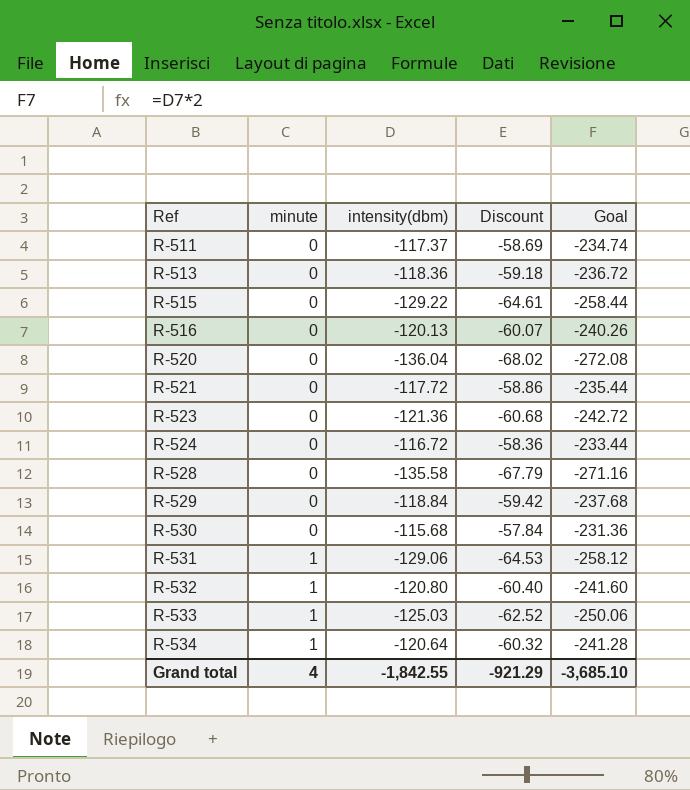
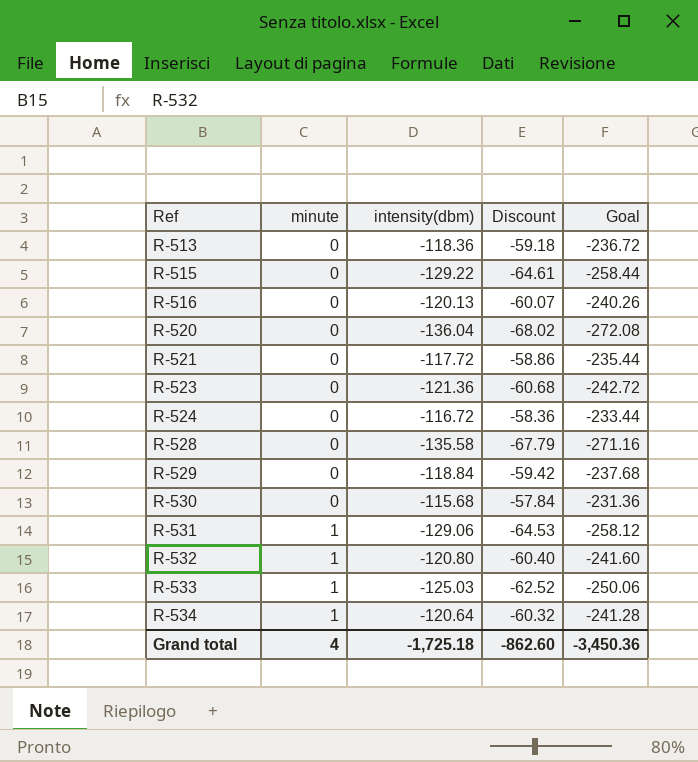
row R-511: 0 | -117.37 | -58.69 | -234.74 -> none
Grand total | intensity(dbm): -1,842.55 -> -1,725.18
Grand total | Discount: -921.29 -> -862.60
Grand total | Goal: -3,685.10 -> -3,450.36

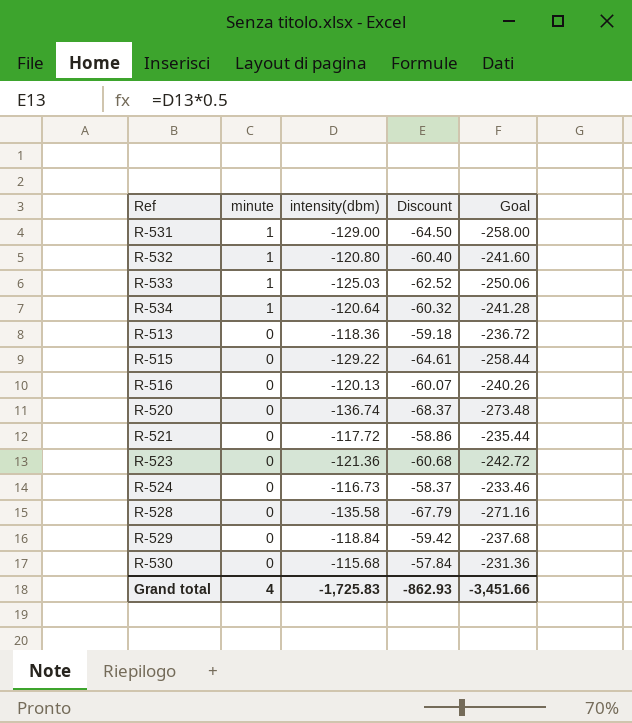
row order: Ref ascending -> minute descending
R-531 | intensity(dbm): -129.06 -> -129.00
R-531 | Discount: -64.53 -> -64.50
R-531 | Goal: -258.12 -> -258.00
R-520 | intensity(dbm): -136.04 -> -136.74
R-520 | Discount: -68.02 -> -68.37
R-520 | Goal: -272.08 -> -273.48
R-524 | intensity(dbm): -116.72 -> -116.73
R-524 | Discount: -58.36 -> -58.37
R-524 | Goal: -233.44 -> -233.46
Grand total | intensity(dbm): -1,725.18 -> -1,725.83
Grand total | Discount: -862.60 -> -862.93
Grand total | Goal: -3,450.36 -> -3,451.66

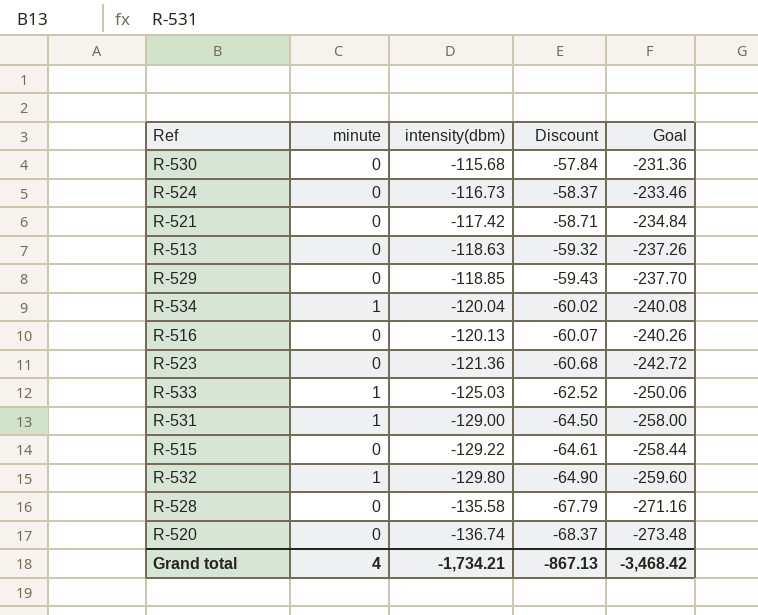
row order: minute descending -> intensity(dbm) descending
R-521 | intensity(dbm): -117.72 -> -117.42
R-521 | Discount: -58.86 -> -58.71
R-521 | Goal: -235.44 -> -234.84
R-513 | intensity(dbm): -118.36 -> -118.63
R-513 | Discount: -59.18 -> -59.32
R-513 | Goal: -236.72 -> -237.26
R-529 | intensity(dbm): -118.84 -> -118.85
R-529 | Discount: -59.42 -> -59.43
R-529 | Goal: -237.68 -> -237.70
R-534 | intensity(dbm): -120.64 -> -120.04
R-534 | Discount: -60.32 -> -60.02
R-534 | Goal: -241.28 -> -240.08
R-532 | intensity(dbm): -120.80 -> -129.80
R-532 | Discount: -60.40 -> -64.90
R-532 | Goal: -241.60 -> -259.60
Grand total | intensity(dbm): -1,725.83 -> -1,734.21
Grand total | Discount: -862.93 -> -867.13
Grand total | Goal: -3,451.66 -> -3,468.42

